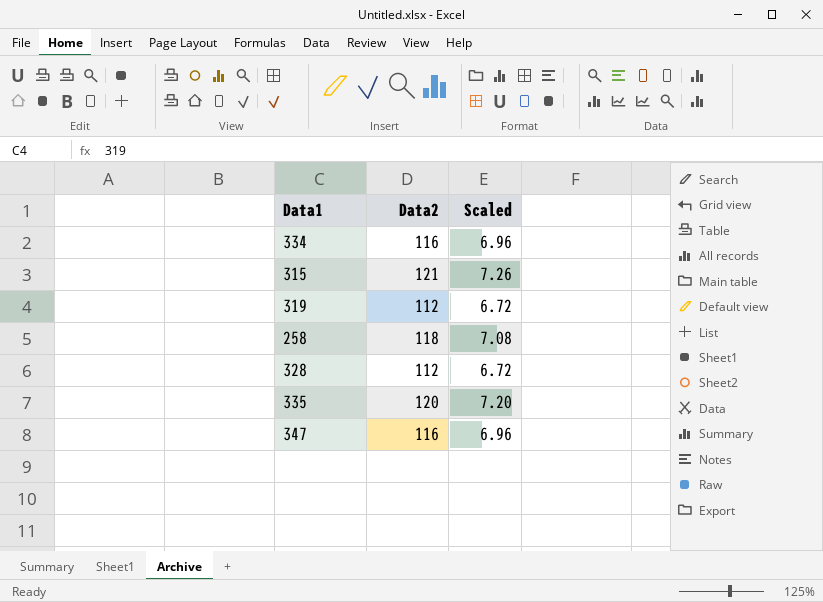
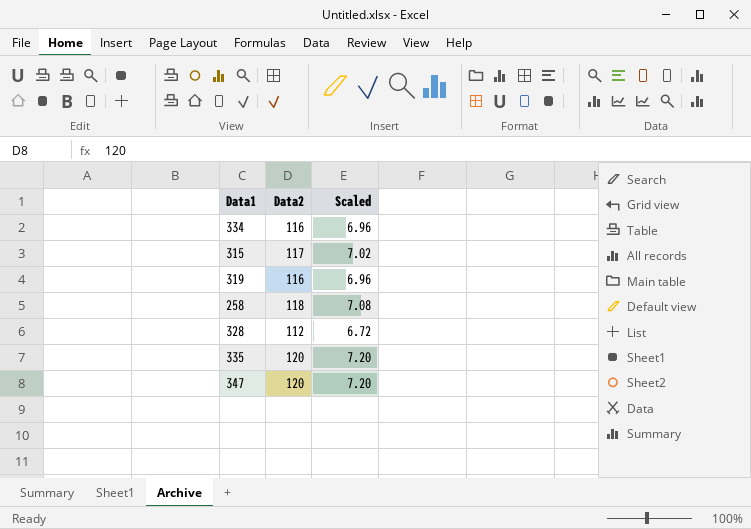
315 | Data2: 121 -> 117
315 | Scaled: 7.26 -> 7.02
319 | Data2: 112 -> 116
319 | Scaled: 6.72 -> 6.96
347 | Data2: 116 -> 120
347 | Scaled: 6.96 -> 7.20

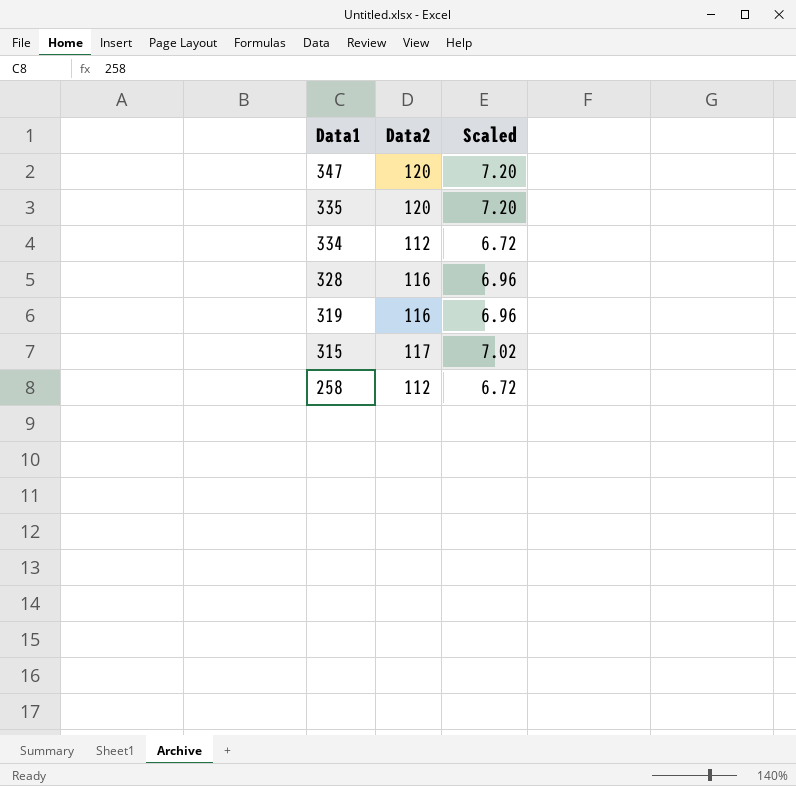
row order: none -> Data1 descending
334 | Data2: 116 -> 112
334 | Scaled: 6.96 -> 6.72
328 | Data2: 112 -> 116
328 | Scaled: 6.72 -> 6.96
258 | Data2: 118 -> 112
258 | Scaled: 7.08 -> 6.72

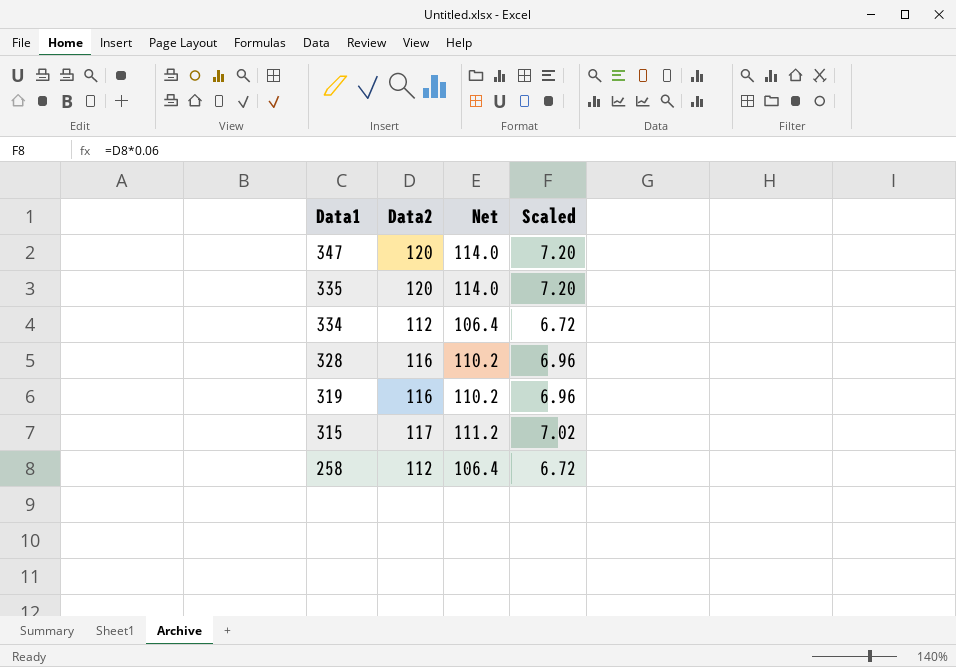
column Net | formula: none -> [Data2] * 0.95

